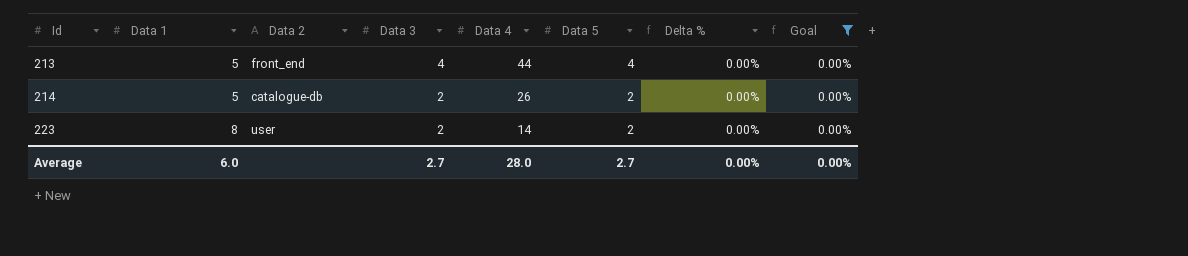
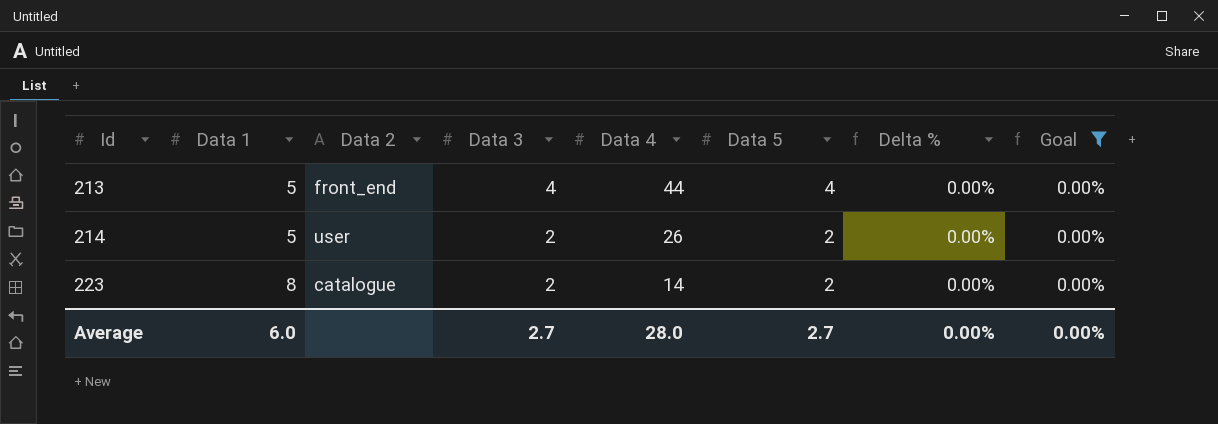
214 | Data 2: catalogue-db -> user
223 | Data 2: user -> catalogue

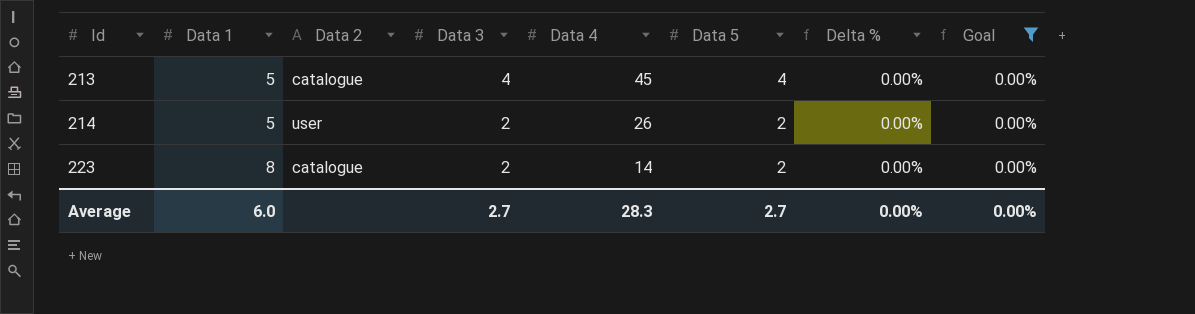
213 | Data 2: front_end -> catalogue
213 | Data 4: 44 -> 45
Average | Data 4: 28.0 -> 28.3

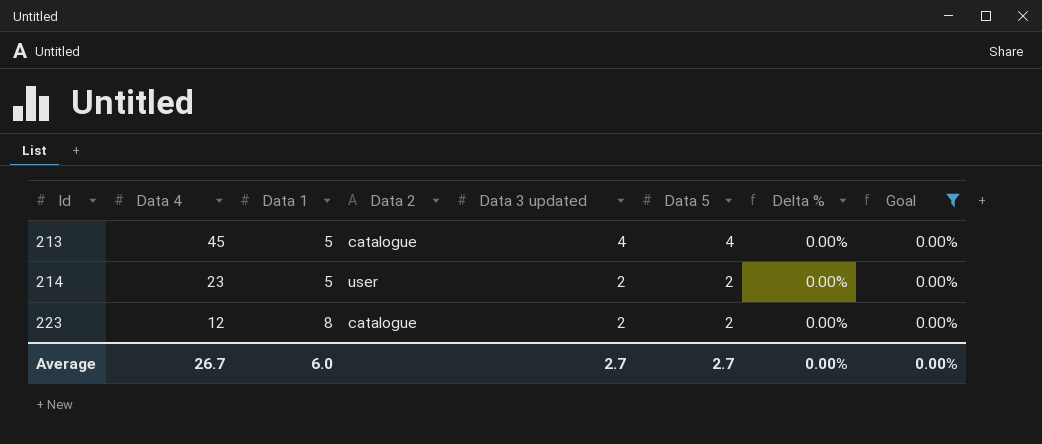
column Data 4 | position: 5 -> 2
column name: Data 3 -> Data 3 updated
214 | Data 4: 26 -> 23
223 | Data 4: 14 -> 12
Average | Data 4: 28.3 -> 26.7

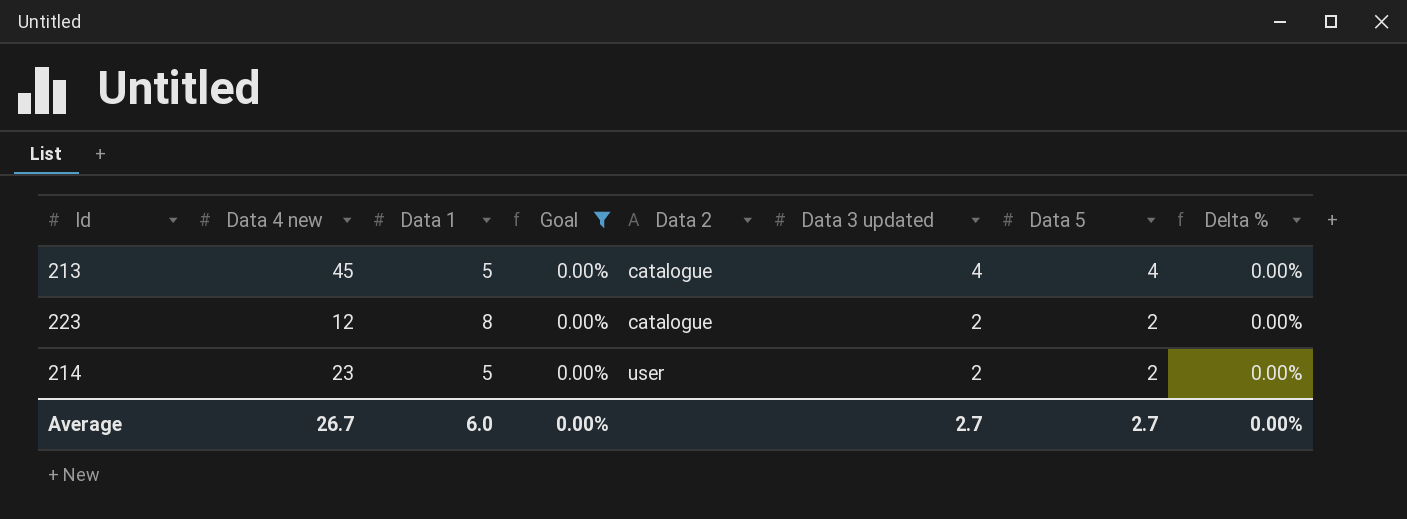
row order: Id ascending -> Data 2 ascending
column name: Data 4 -> Data 4 new
column Goal | position: 8 -> 4

